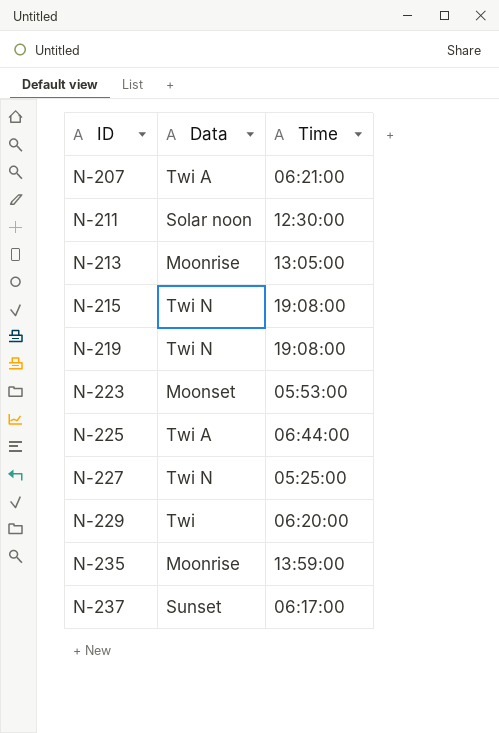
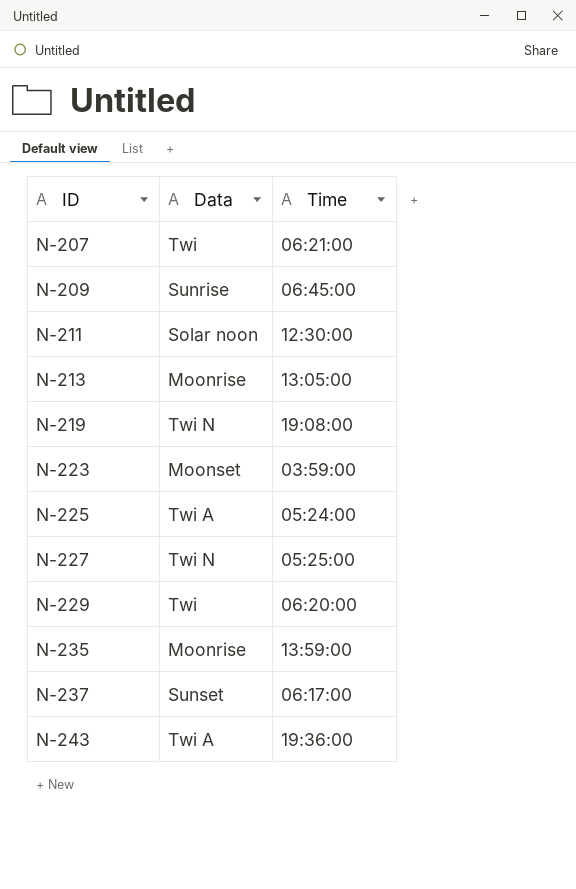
row N-215: Twi N | 19:08:00 -> none
N-207 | Data: Twi A -> Twi
row N-209: none -> Sunrise | 06:45:00
N-223 | Time: 05:53:00 -> 03:59:00
N-225 | Time: 06:44:00 -> 05:24:00
row N-243: none -> Twi A | 19:36:00

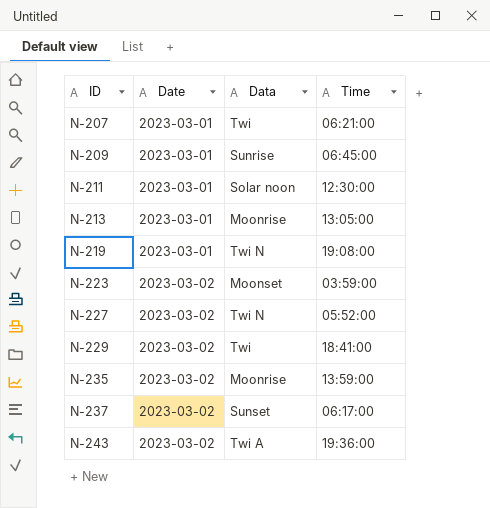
column Date | position: none -> 2
row N-225: Twi A | 05:24:00 -> none
N-227 | Time: 05:25:00 -> 05:52:00
N-229 | Time: 06:20:00 -> 18:41:00

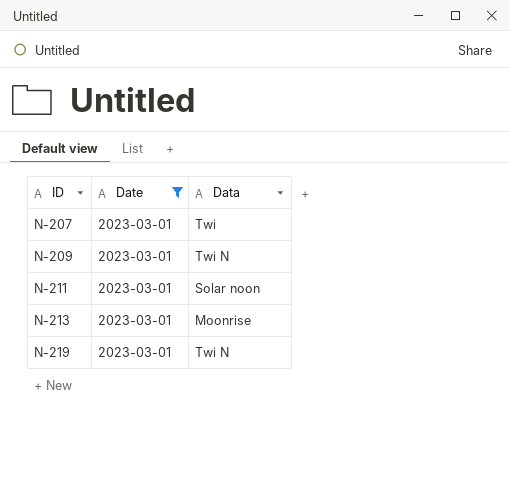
filter: none -> Date = 2023-03-01
column Time | position: 4 -> none
N-209 | Data: Sunrise -> Twi N

